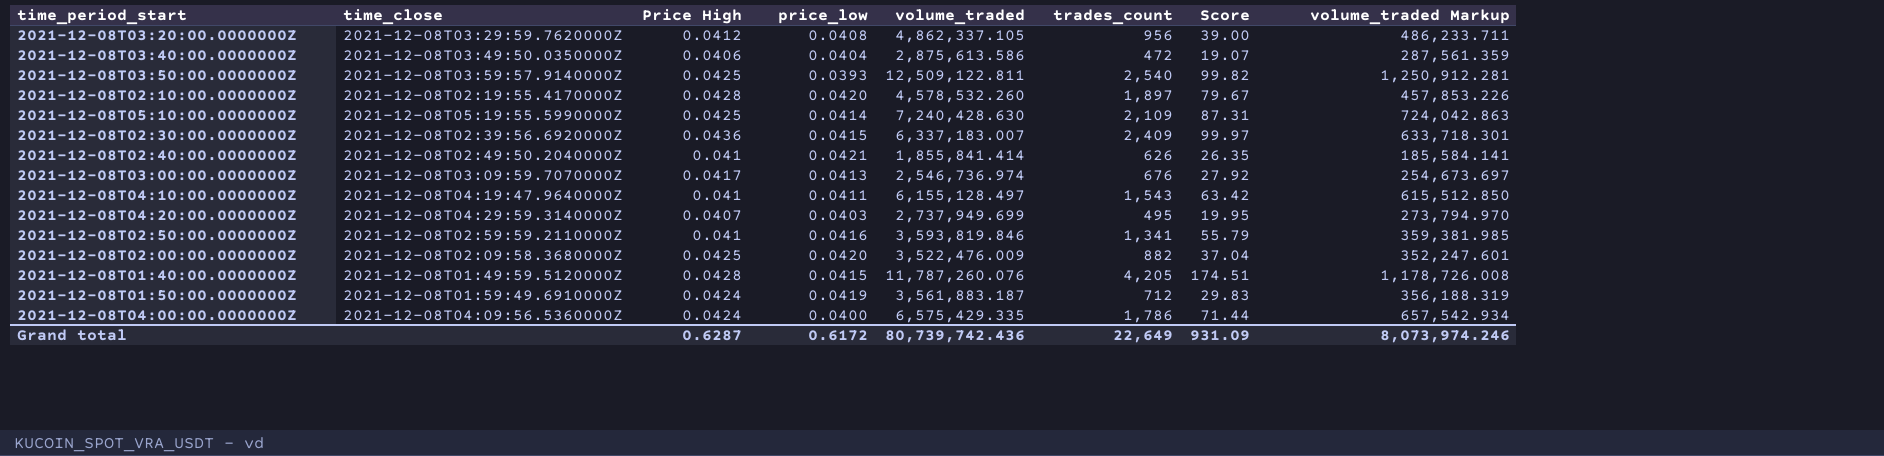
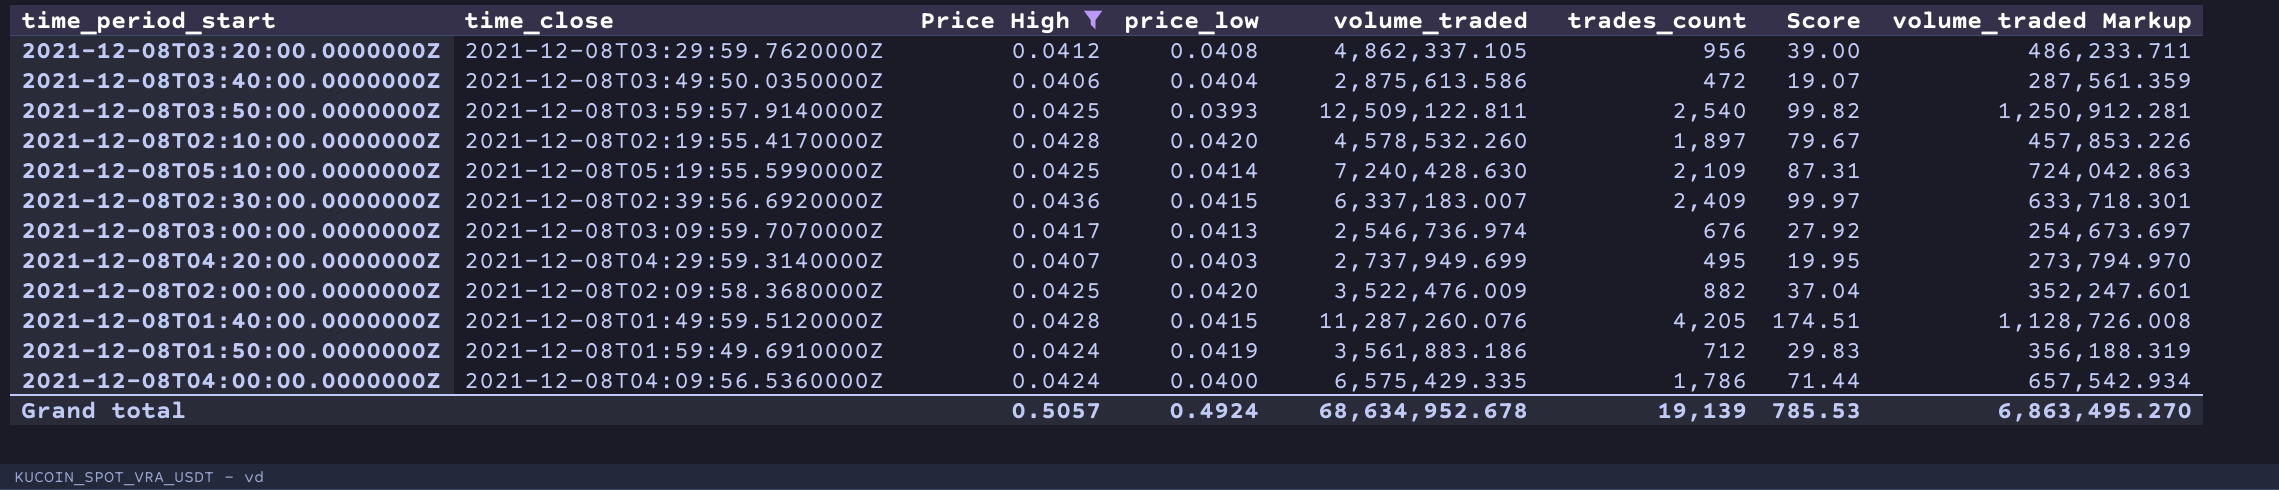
filter: none -> Price High != 0.041
2021-12-08T01:40:00.0000000Z | volume_traded: 11,787,260.076 -> 11,287,260.076
2021-12-08T01:40:00.0000000Z | volume_traded Markup: 1,178,726.008 -> 1,128,726.008
2021-12-08T01:50:00.0000000Z | volume_traded: 3,561,883.187 -> 3,561,883.186
Grand total | Price High: 0.6287 -> 0.5057
Grand total | price_low: 0.6172 -> 0.4924
Grand total | volume_traded: 80,739,742.436 -> 68,634,952.678
Grand total | trades_count: 22,649 -> 19,139
Grand total | Score: 931.09 -> 785.53
Grand total | volume_traded Markup: 8,073,974.246 -> 6,863,495.270

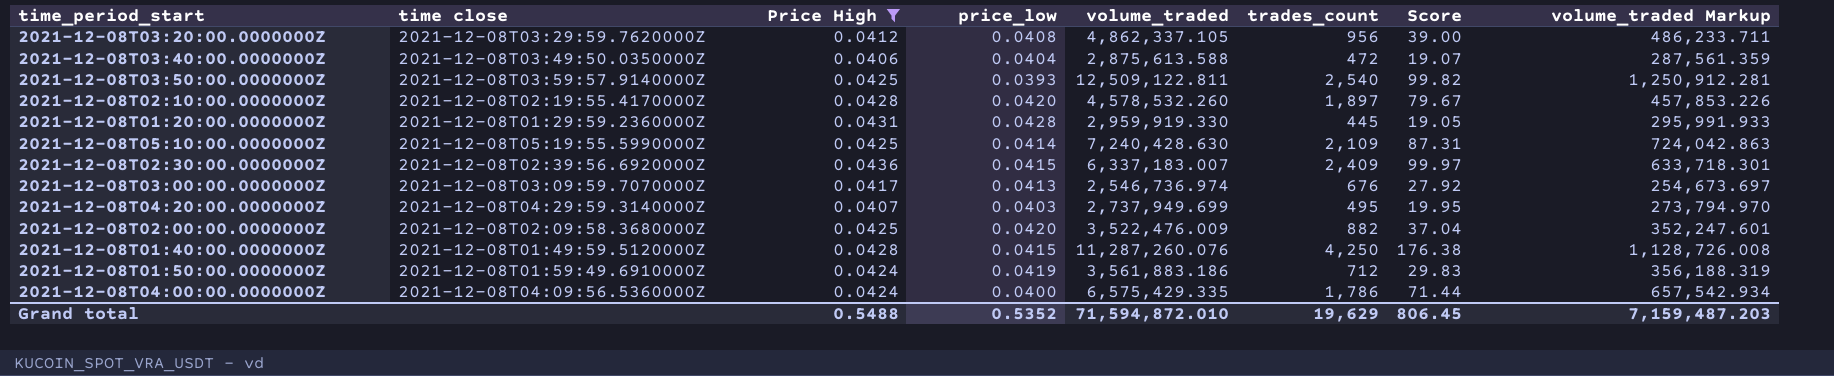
column name: time_close -> time close
2021-12-08T03:40:00.0000000Z | volume_traded: 2,875,613.586 -> 2,875,613.588
row 2021-12-08T01:20:00.0000000Z: none -> 2021-12-08T01:29:59.2360000Z | 0.0431 | 0.0428 | 2,959,919.330 | 445 | 19.05 | 295,991.933
2021-12-08T01:40:00.0000000Z | trades_count: 4,205 -> 4,250
2021-12-08T01:40:00.0000000Z | Score: 174.51 -> 176.38
Grand total | Price High: 0.5057 -> 0.5488
Grand total | price_low: 0.4924 -> 0.5352
Grand total | volume_traded: 68,634,952.678 -> 71,594,872.010
Grand total | trades_count: 19,139 -> 19,629
Grand total | Score: 785.53 -> 806.45
Grand total | volume_traded Markup: 6,863,495.270 -> 7,159,487.203

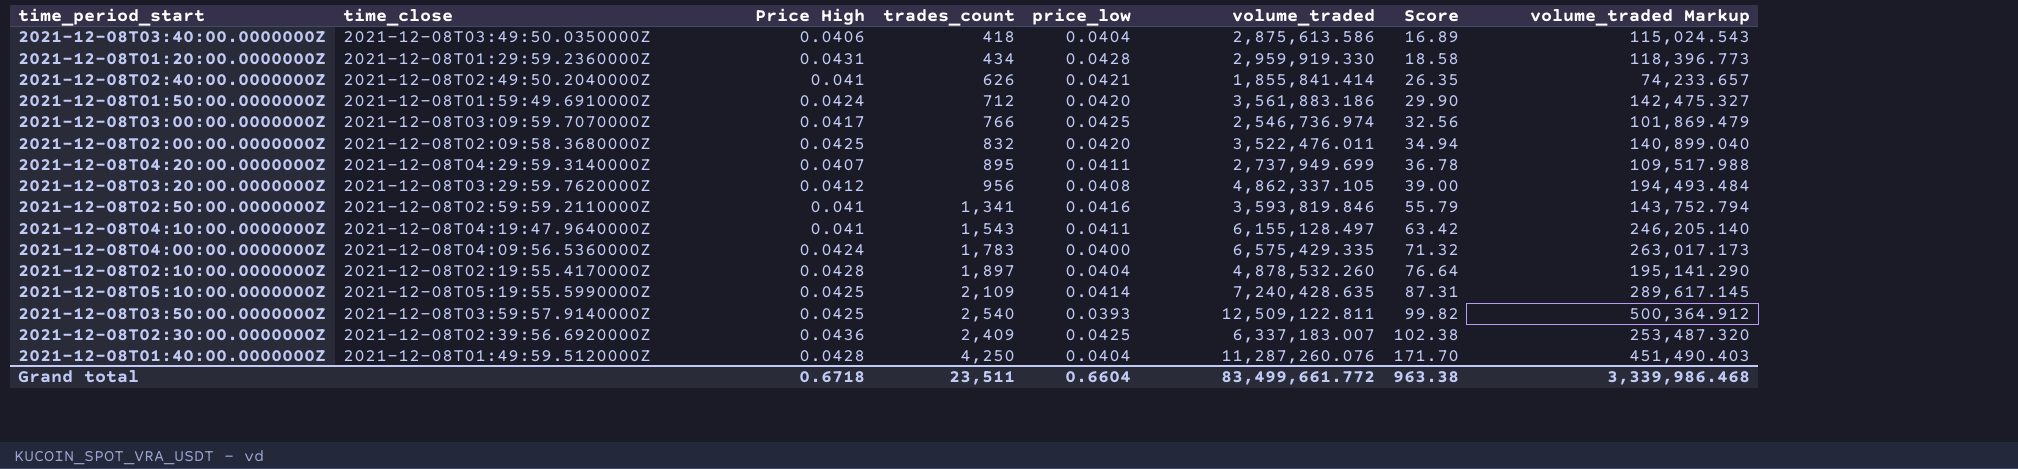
filter: Price High != 0.041 -> none
row order: none -> Score ascending
column name: time close -> time_close
column trades_count | position: 6 -> 4
column volume_traded Markup | formula: [volume_traded] * 0.1 -> [volume_traded] * 0.04
2021-12-08T03:40:00.0000000Z | trades_count: 472 -> 418
2021-12-08T03:40:00.0000000Z | volume_traded: 2,875,613.588 -> 2,875,613.586
2021-12-08T03:40:00.0000000Z | Score: 19.07 -> 16.89
2021-12-08T01:20:00.0000000Z | trades_count: 445 -> 434
2021-12-08T01:20:00.0000000Z | Score: 19.05 -> 18.58
2021-12-08T01:50:00.0000000Z | price_low: 0.0419 -> 0.0420
2021-12-08T01:50:00.0000000Z | Score: 29.83 -> 29.90
2021-12-08T03:00:00.0000000Z | trades_count: 676 -> 766
2021-12-08T03:00:00.0000000Z | price_low: 0.0413 -> 0.0425
2021-12-08T03:00:00.0000000Z | Score: 27.92 -> 32.56
2021-12-08T02:00:00.0000000Z | trades_count: 882 -> 832
2021-12-08T02:00:00.0000000Z | volume_traded: 3,522,476.009 -> 3,522,476.011
2021-12-08T02:00:00.0000000Z | Score: 37.04 -> 34.94
2021-12-08T04:20:00.0000000Z | trades_count: 495 -> 895
2021-12-08T04:20:00.0000000Z | price_low: 0.0403 -> 0.0411
2021-12-08T04:20:00.0000000Z | Score: 19.95 -> 36.78
2021-12-08T04:00:00.0000000Z | trades_count: 1,786 -> 1,783
2021-12-08T04:00:00.0000000Z | Score: 71.44 -> 71.32
2021-12-08T02:10:00.0000000Z | price_low: 0.0420 -> 0.0404
2021-12-08T02:10:00.0000000Z | volume_traded: 4,578,532.260 -> 4,878,532.260
2021-12-08T02:10:00.0000000Z | Score: 79.67 -> 76.64
2021-12-08T05:10:00.0000000Z | volume_traded: 7,240,428.630 -> 7,240,428.635
2021-12-08T02:30:00.0000000Z | price_low: 0.0415 -> 0.0425
2021-12-08T02:30:00.0000000Z | Score: 99.97 -> 102.38
2021-12-08T01:40:00.0000000Z | price_low: 0.0415 -> 0.0404
2021-12-08T01:40:00.0000000Z | Score: 176.38 -> 171.70
Grand total | Price High: 0.5488 -> 0.6718
Grand total | trades_count: 19,629 -> 23,511
Grand total | price_low: 0.5352 -> 0.6604
Grand total | volume_traded: 71,594,872.010 -> 83,499,661.772
Grand total | Score: 806.45 -> 963.38
Grand total | volume_traded Markup: 7,159,487.203 -> 3,339,986.468

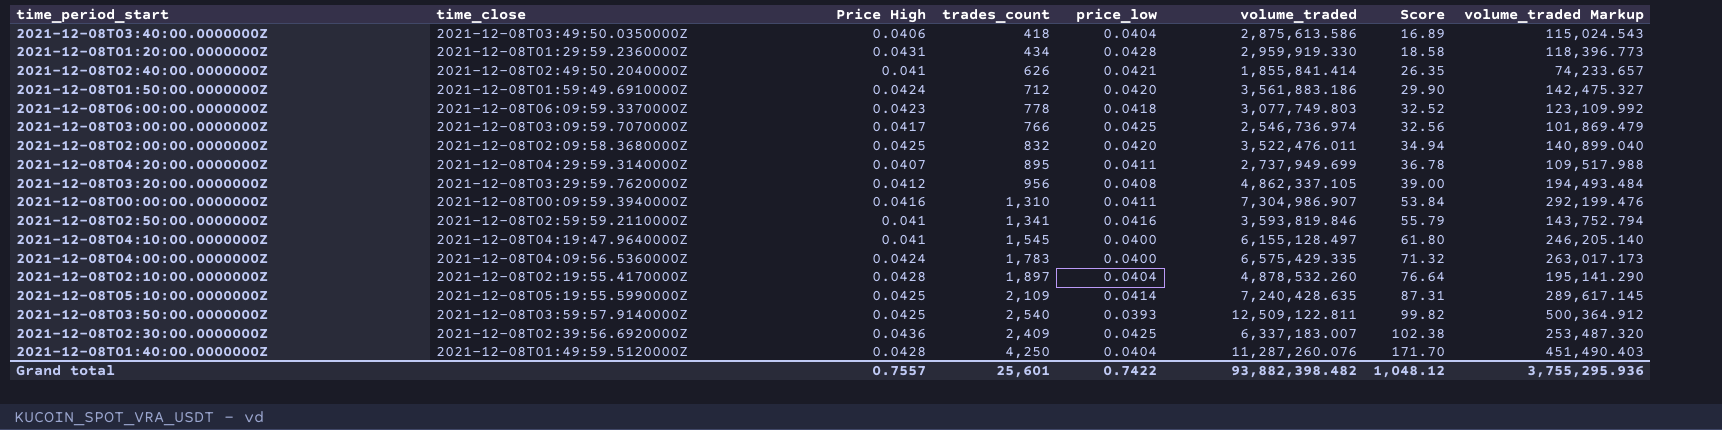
row 2021-12-08T06:00:00.0000000Z: none -> 2021-12-08T06:09:59.3370000Z | 0.0423 | 778 | 0.0418 | 3,077,749.803 | 32.52 | 123,109.992
row 2021-12-08T00:00:00.0000000Z: none -> 2021-12-08T00:09:59.3940000Z | 0.0416 | 1,310 | 0.0411 | 7,304,986.907 | 53.84 | 292,199.476
2021-12-08T04:10:00.0000000Z | trades_count: 1,543 -> 1,545
2021-12-08T04:10:00.0000000Z | price_low: 0.0411 -> 0.0400
2021-12-08T04:10:00.0000000Z | Score: 63.42 -> 61.80
Grand total | Price High: 0.6718 -> 0.7557
Grand total | trades_count: 23,511 -> 25,601
Grand total | price_low: 0.6604 -> 0.7422
Grand total | volume_traded: 83,499,661.772 -> 93,882,398.482
Grand total | Score: 963.38 -> 1,048.12
Grand total | volume_traded Markup: 3,339,986.468 -> 3,755,295.936

